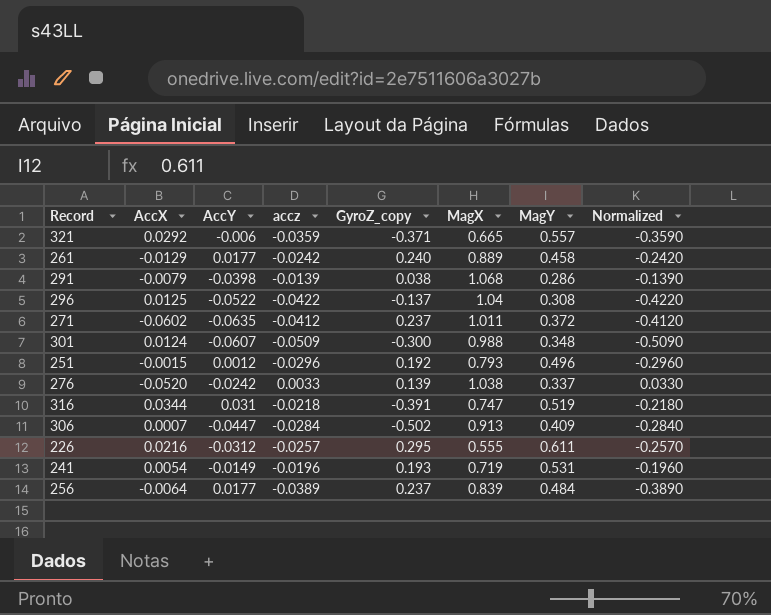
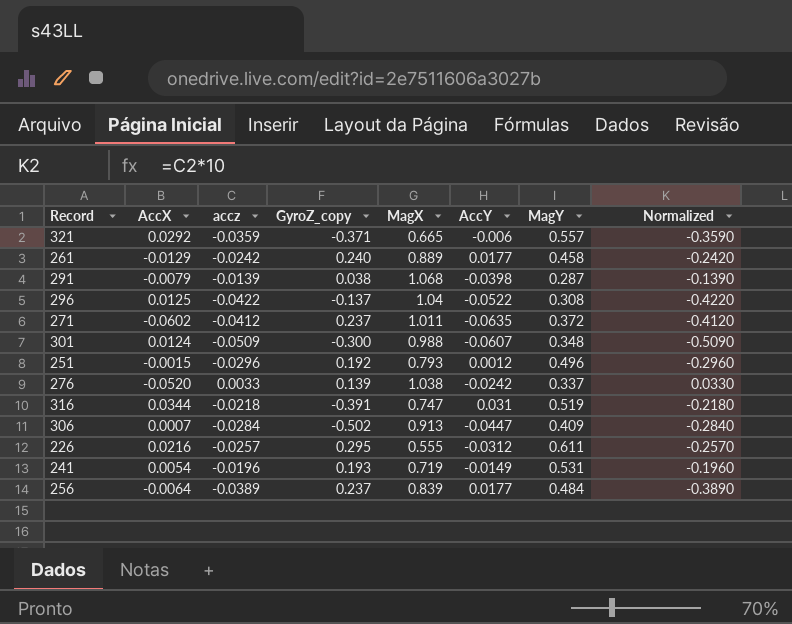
column AccY | position: 3 -> 6
291 | MagY: 0.286 -> 0.287

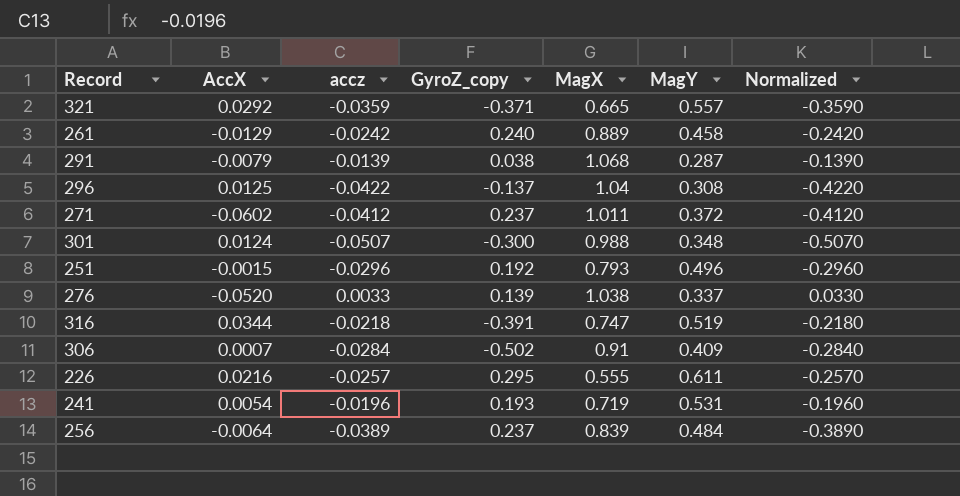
column AccY | position: 6 -> none
301 | accz: -0.0509 -> -0.0507
301 | Normalized: -0.5090 -> -0.5070
306 | MagX: 0.913 -> 0.91

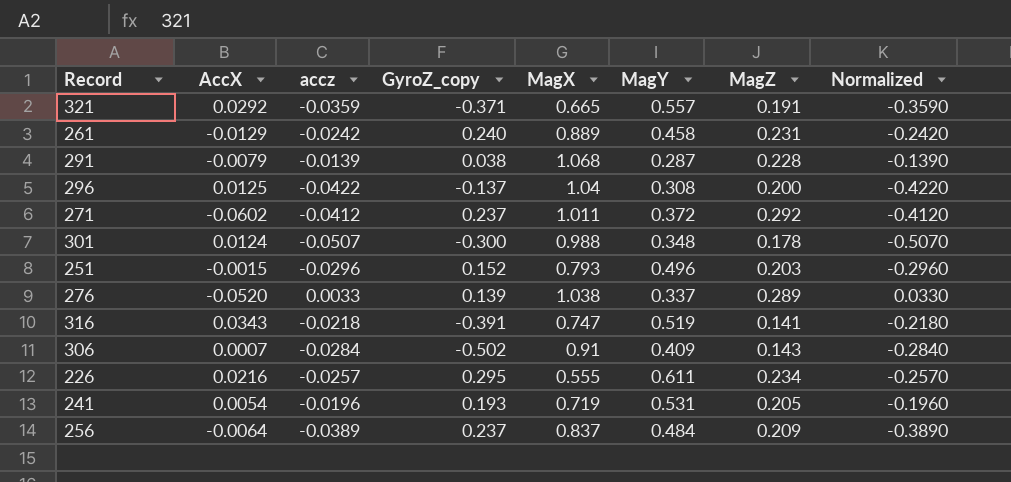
column MagZ | position: none -> 7
251 | GyroZ_copy: 0.192 -> 0.152
316 | AccX: 0.0344 -> 0.0343
256 | MagX: 0.839 -> 0.837

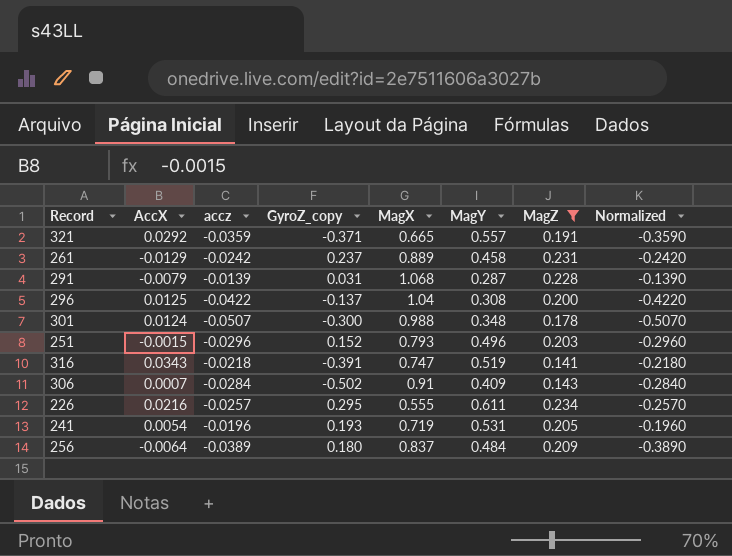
filter: none -> MagZ <= 0.234
261 | GyroZ_copy: 0.240 -> 0.237
291 | GyroZ_copy: 0.038 -> 0.031
256 | GyroZ_copy: 0.237 -> 0.180

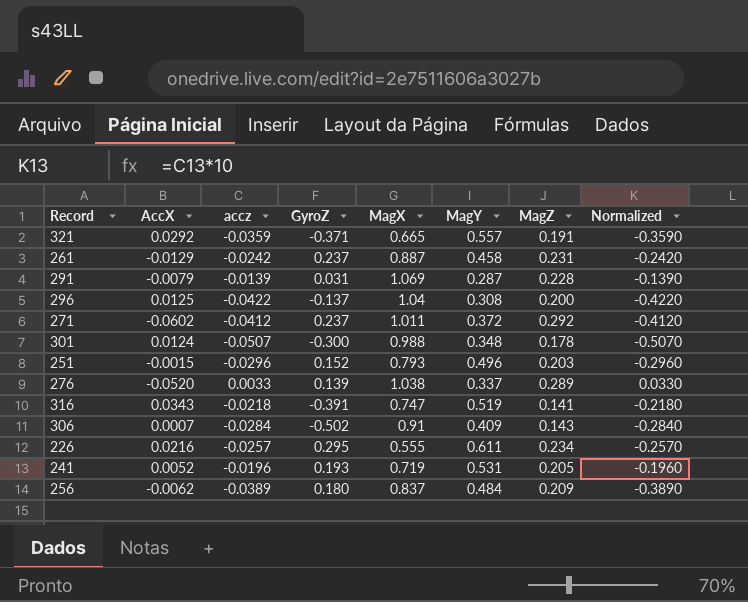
filter: MagZ <= 0.234 -> none
column name: GyroZ_copy -> GyroZ
261 | MagX: 0.889 -> 0.887
291 | MagX: 1.068 -> 1.069
241 | AccX: 0.0054 -> 0.0052
256 | AccX: -0.0064 -> -0.0062

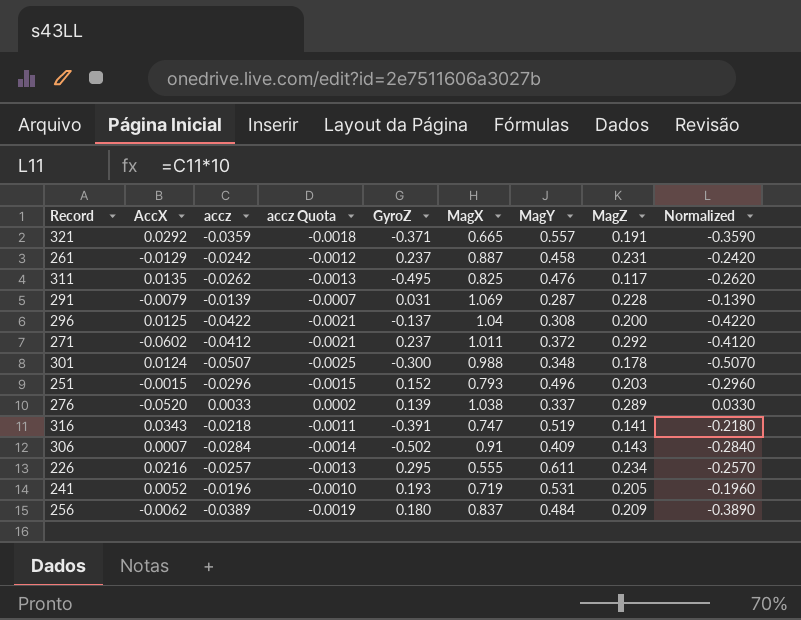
column accz Quota | formula: none -> [accz] * 0.05
row 311: none -> 0.0135 | -0.0262 | -0.0013 | -0.495 | 0.825 | 0.476 | 0.117 | -0.2620

